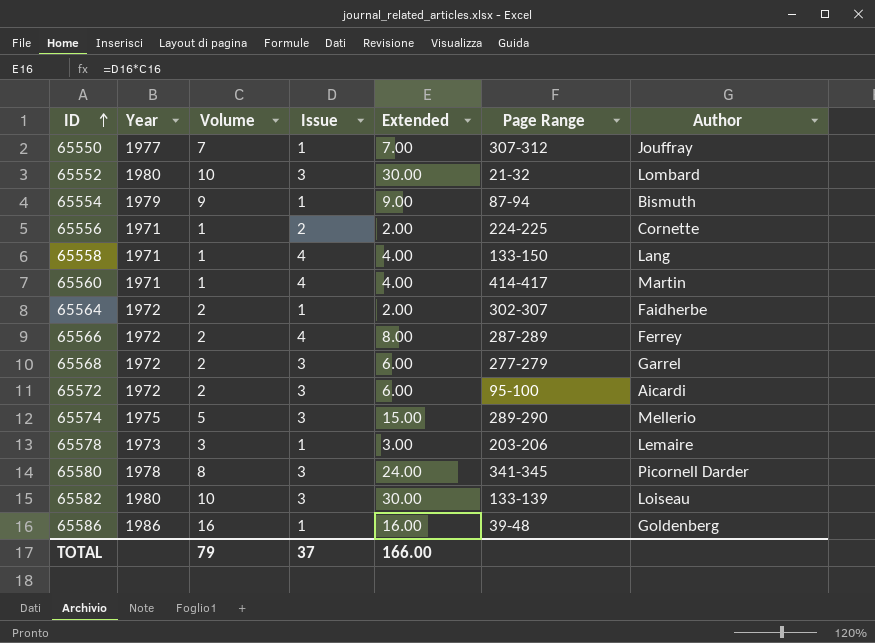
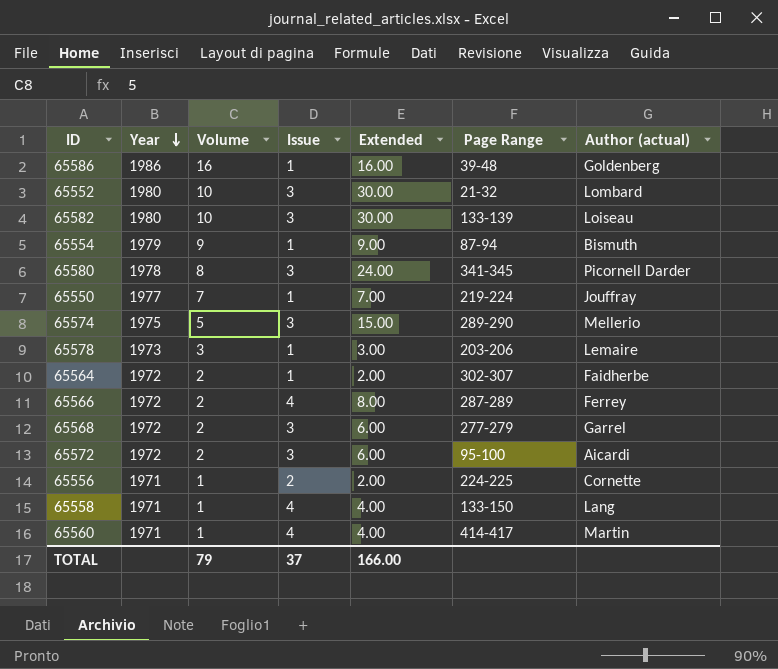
row order: ID ascending -> Year descending
column name: Author -> Author (actual)
65550 | Page Range: 307-312 -> 219-224

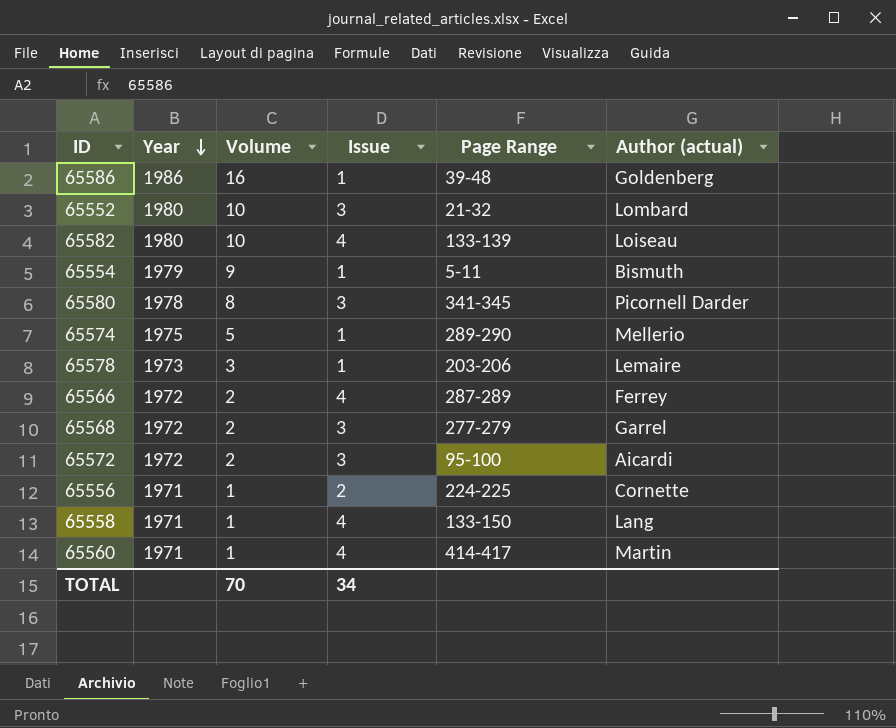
column Extended | formula: [Volume] * [Issue] -> none
row 65550: 1977 | 7 | 1 | 7.00 | 219-224 | Jouffray -> none
row 65564: 1972 | 2 | 1 | 2.00 | 302-307 | Faidherbe -> none
65582 | Issue: 3 -> 4
65554 | Page Range: 87-94 -> 5-11
65574 | Issue: 3 -> 1
TOTAL | Volume: 79 -> 70
TOTAL | Issue: 37 -> 34

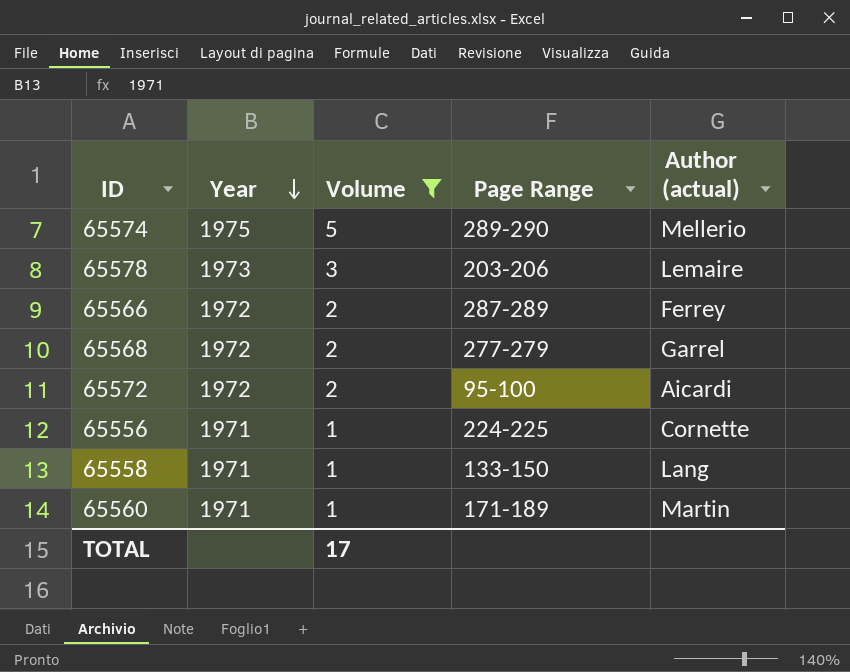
filter: none -> Volume <= 5
column Issue | position: 4 -> none
65560 | Page Range: 414-417 -> 171-189
TOTAL | Volume: 70 -> 17

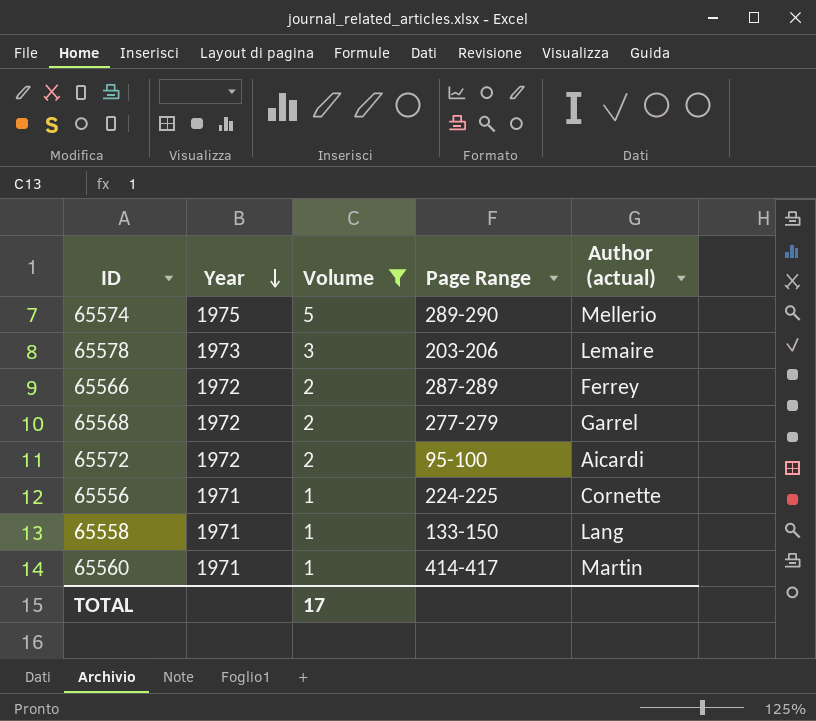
65560 | Page Range: 171-189 -> 414-417

